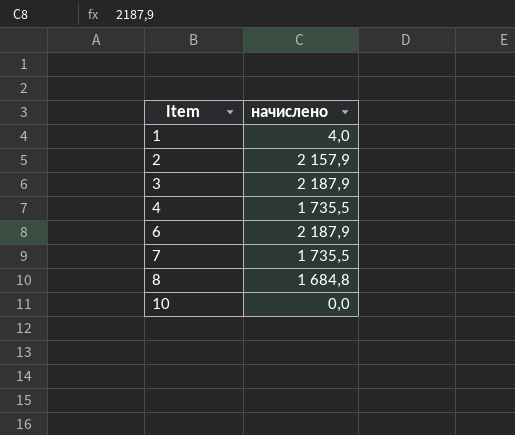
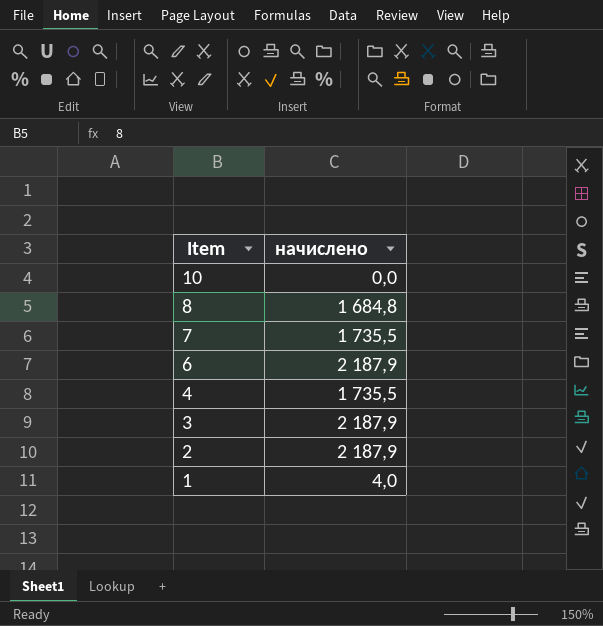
row order: Item ascending -> Item descending
2 | начислено: 2 157,9 -> 2 187,9

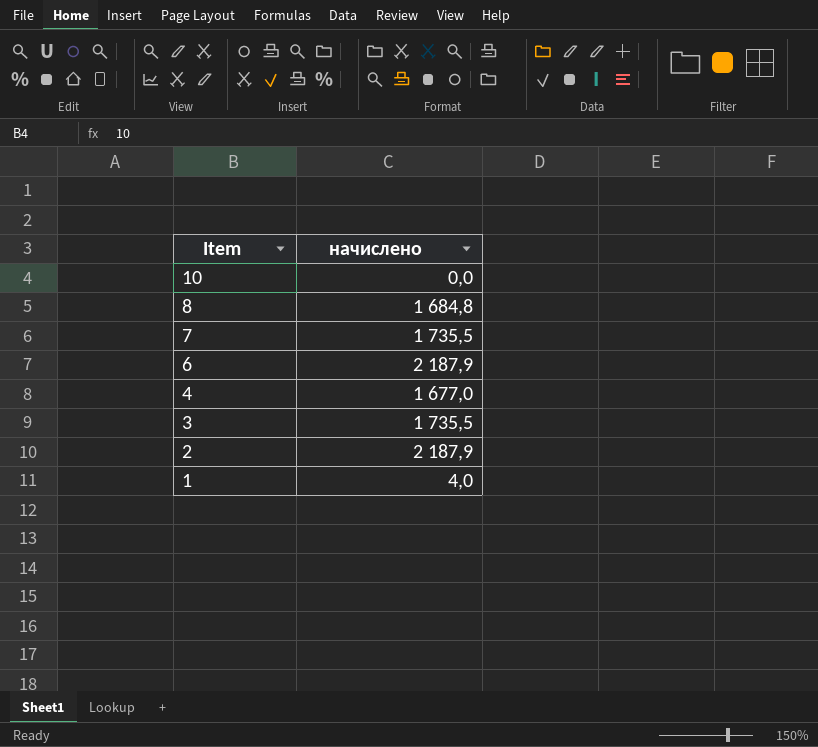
4 | начислено: 1 735,5 -> 1 677,0
3 | начислено: 2 187,9 -> 1 735,5

